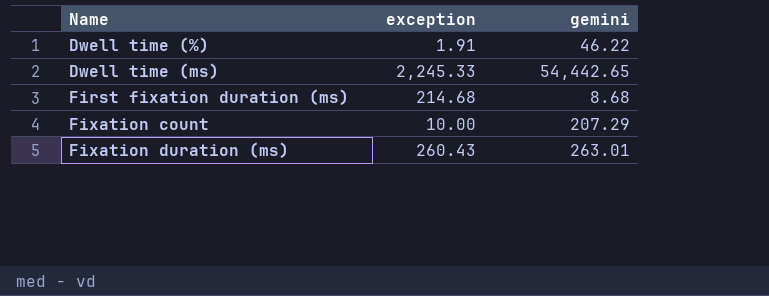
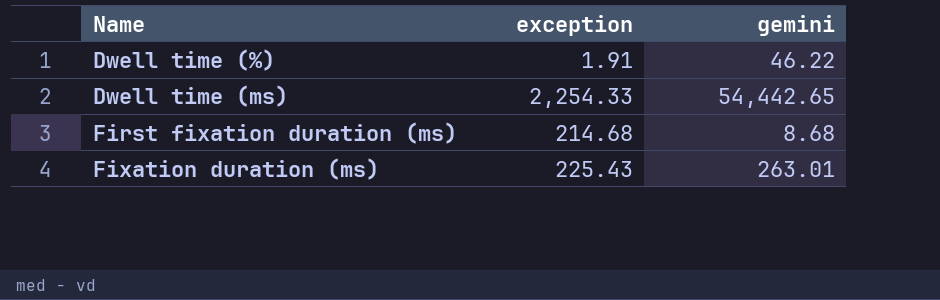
row Fixation count: 10.00 | 207.29 -> none
Dwell time (ms) | exception: 2,245.33 -> 2,254.33
Fixation duration (ms) | exception: 260.43 -> 225.43

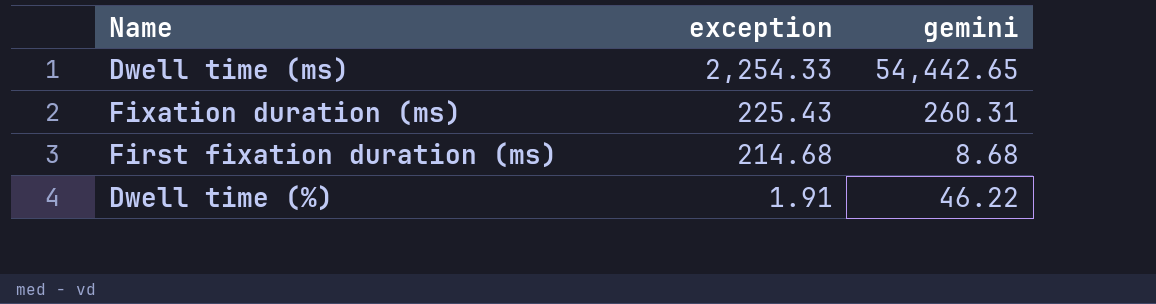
row order: Name ascending -> exception descending
Fixation duration (ms) | gemini: 263.01 -> 260.31

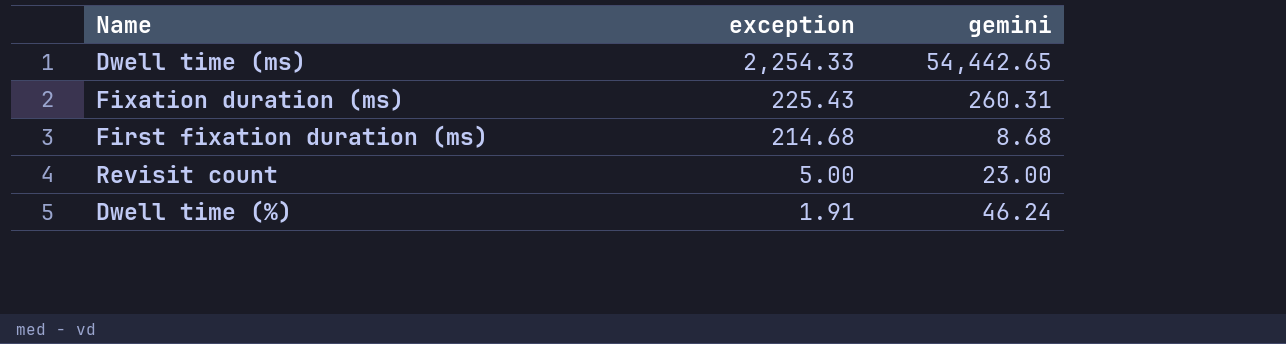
row Revisit count: none -> 5.00 | 23.00
Dwell time (%) | gemini: 46.22 -> 46.24

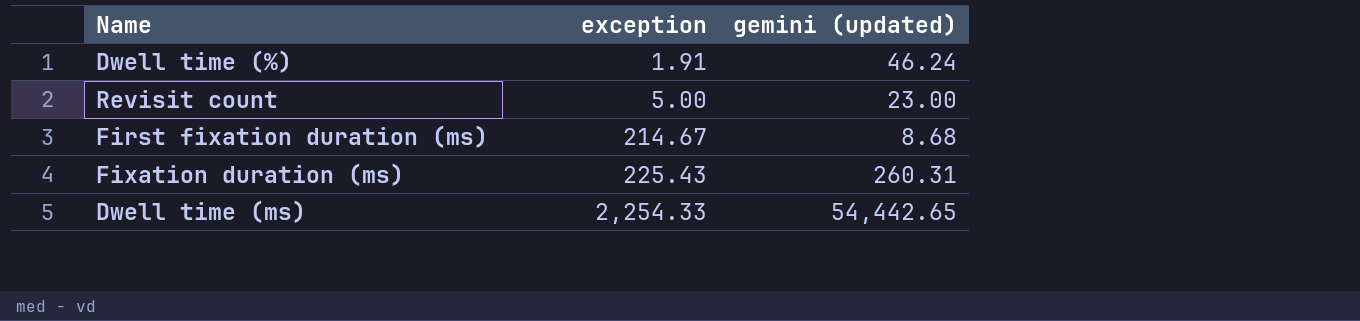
row order: exception descending -> exception ascending
column name: gemini -> gemini (updated)
First fixation duration (ms) | exception: 214.68 -> 214.67

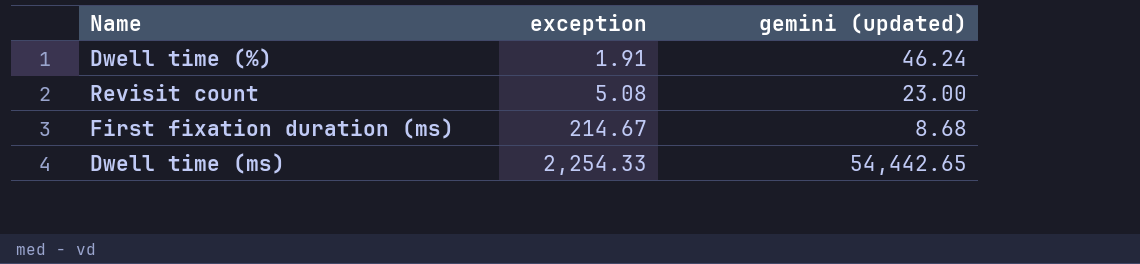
row Fixation duration (ms): 225.43 | 260.31 -> none
Revisit count | exception: 5.00 -> 5.08

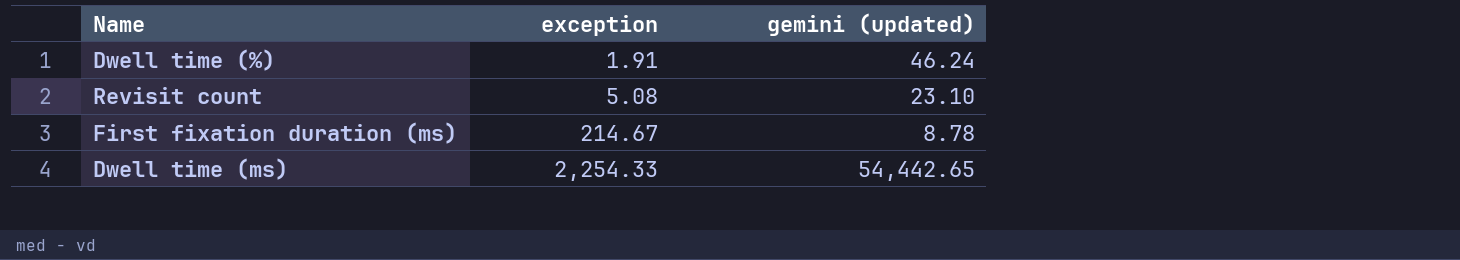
Revisit count | gemini (updated): 23.00 -> 23.10
First fixation duration (ms) | gemini (updated): 8.68 -> 8.78

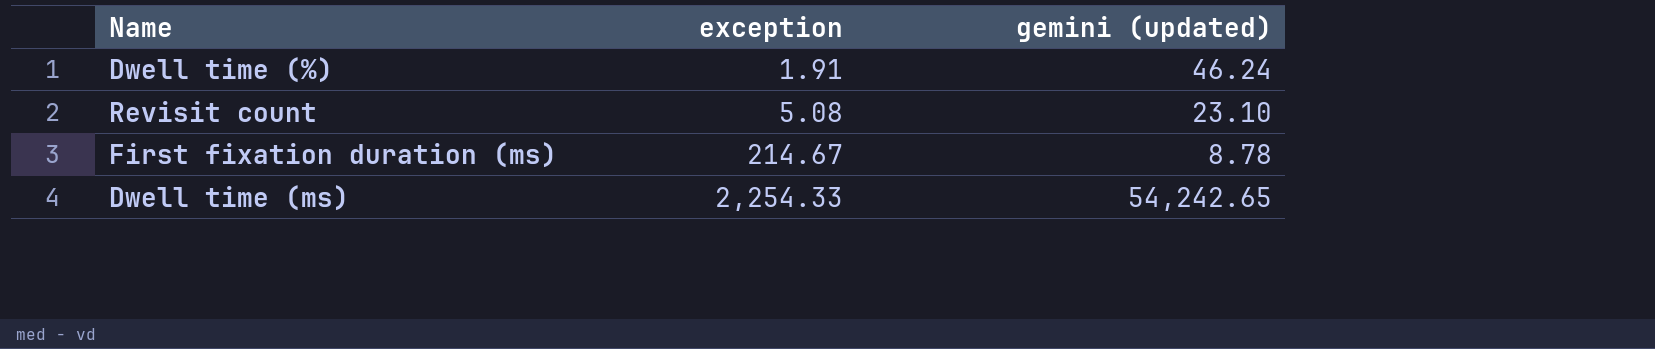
Dwell time (ms) | gemini (updated): 54,442.65 -> 54,242.65

